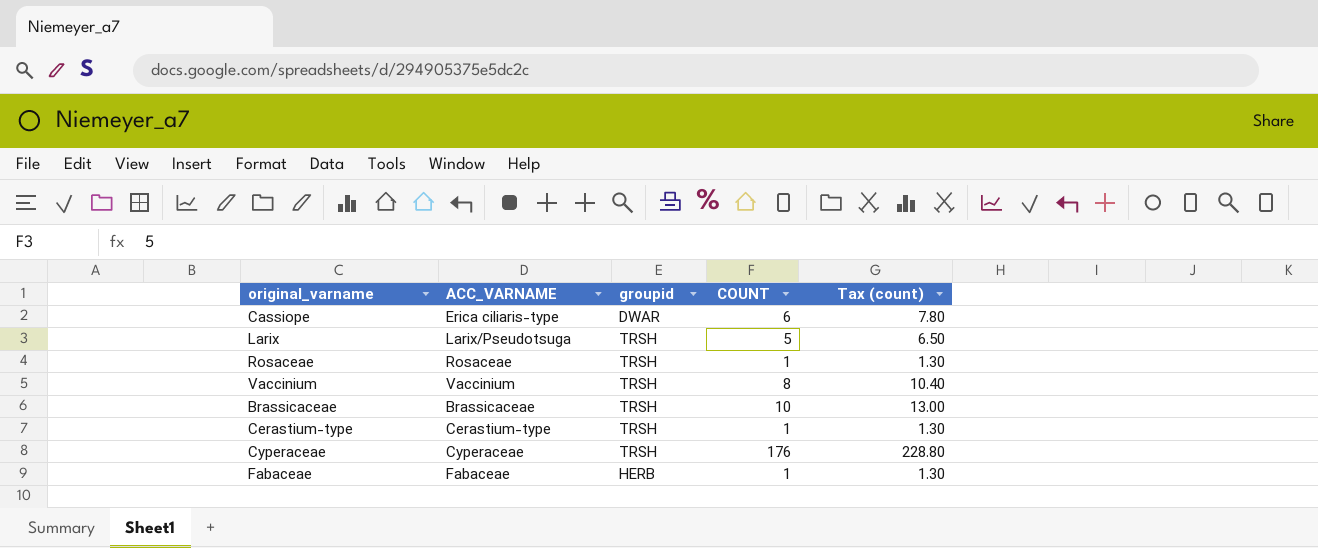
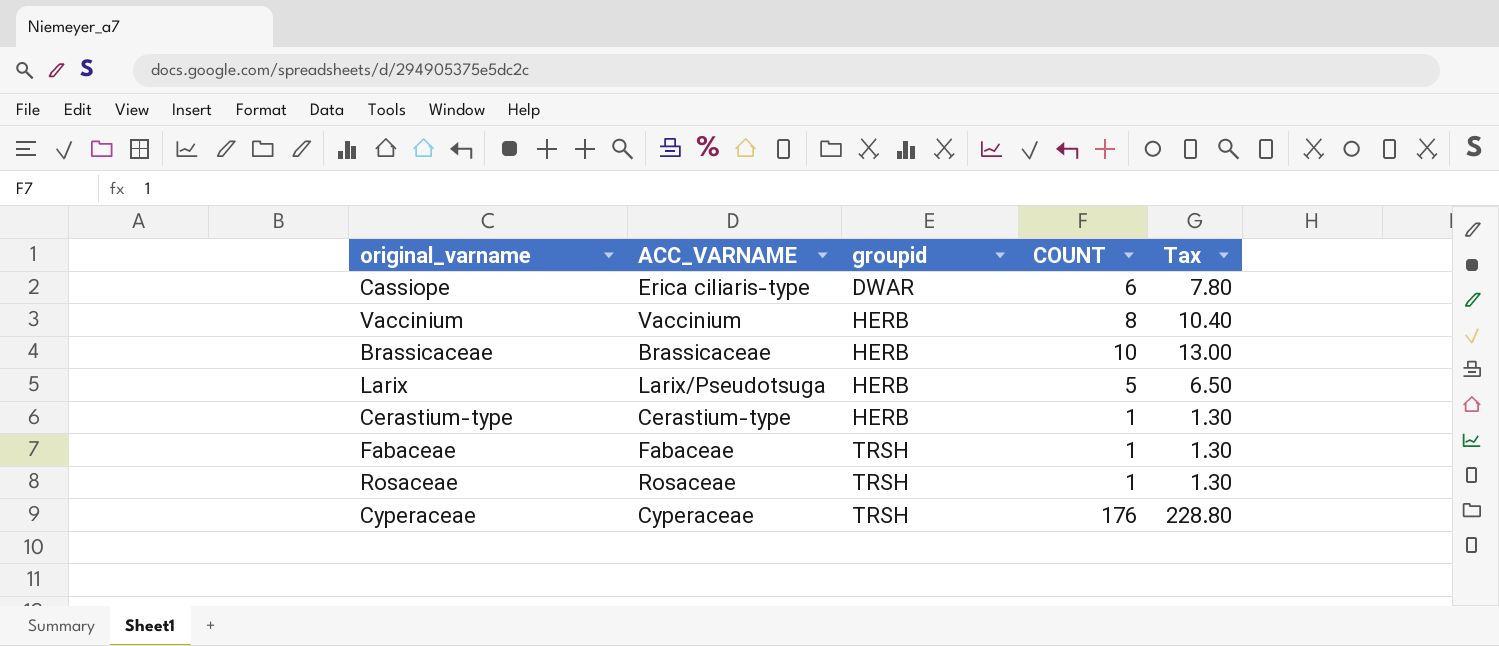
row order: none -> groupid ascending
column name: Tax (count) -> Tax
Vaccinium | groupid: TRSH -> HERB
Brassicaceae | groupid: TRSH -> HERB
Larix | groupid: TRSH -> HERB
Cerastium-type | groupid: TRSH -> HERB
Fabaceae | groupid: HERB -> TRSH

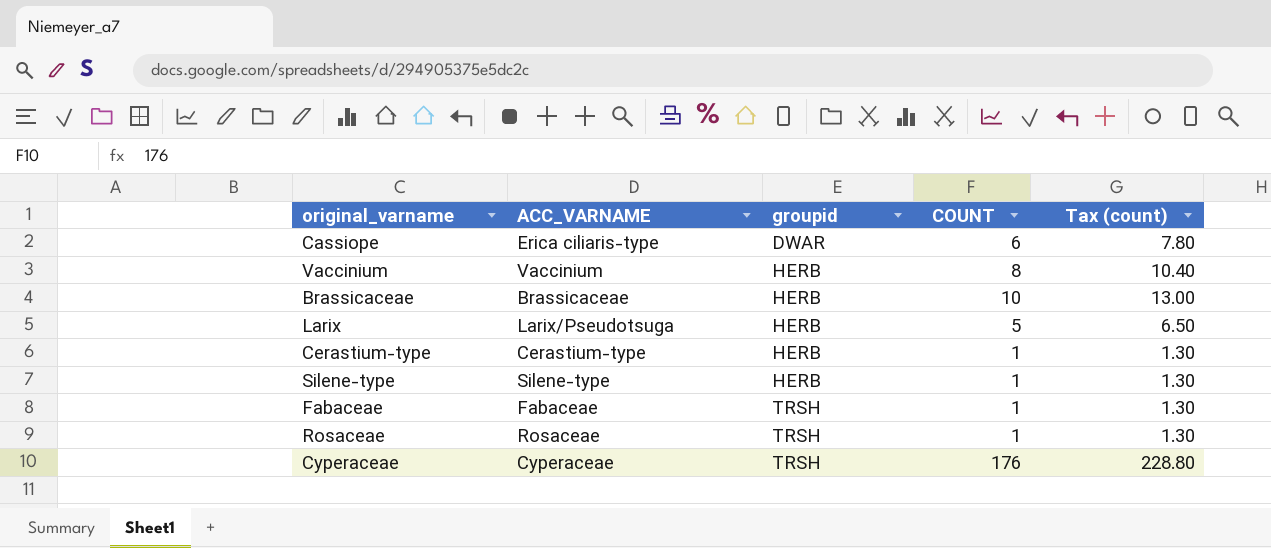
column name: Tax -> Tax (count)
row Silene-type: none -> Silene-type | HERB | 1 | 1.30

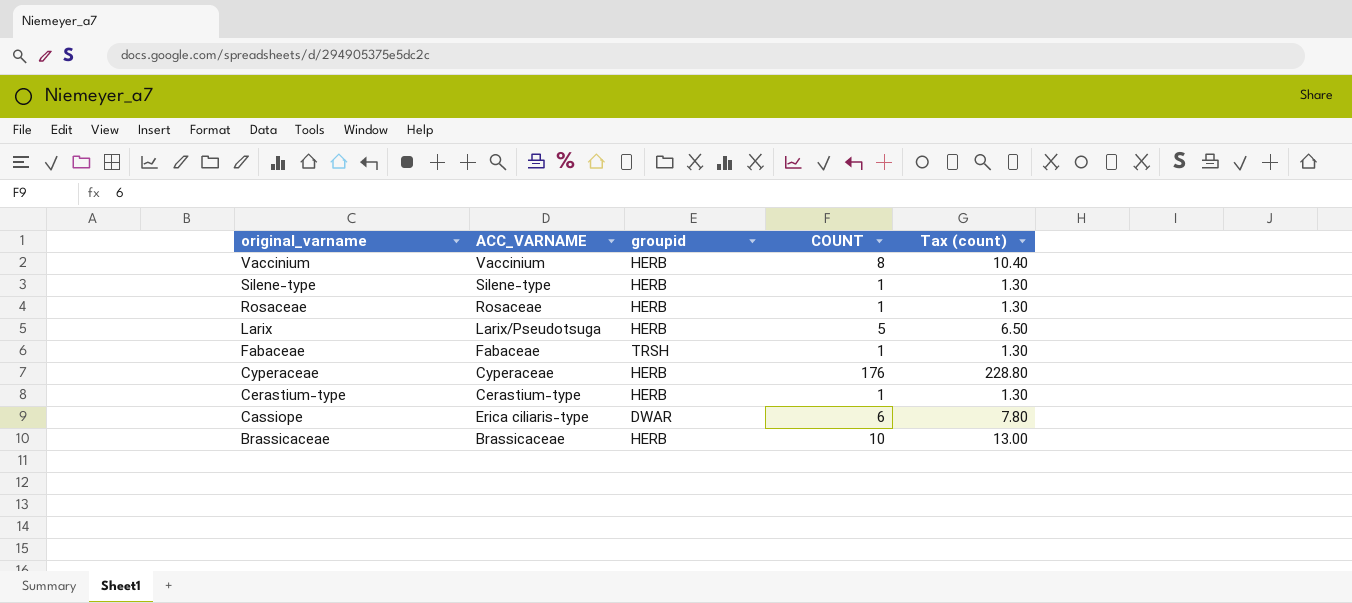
row order: groupid ascending -> original_varname descending
Rosaceae | groupid: TRSH -> HERB
Cyperaceae | groupid: TRSH -> HERB

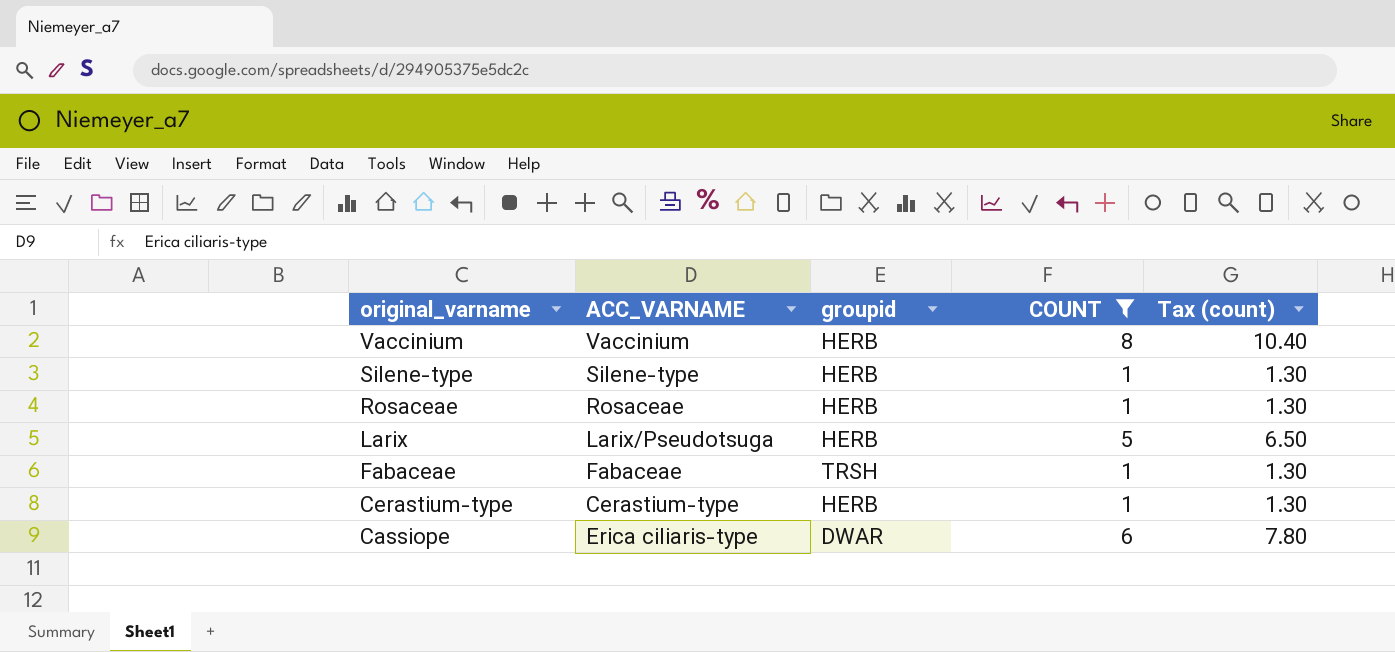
filter: none -> COUNT <= 8

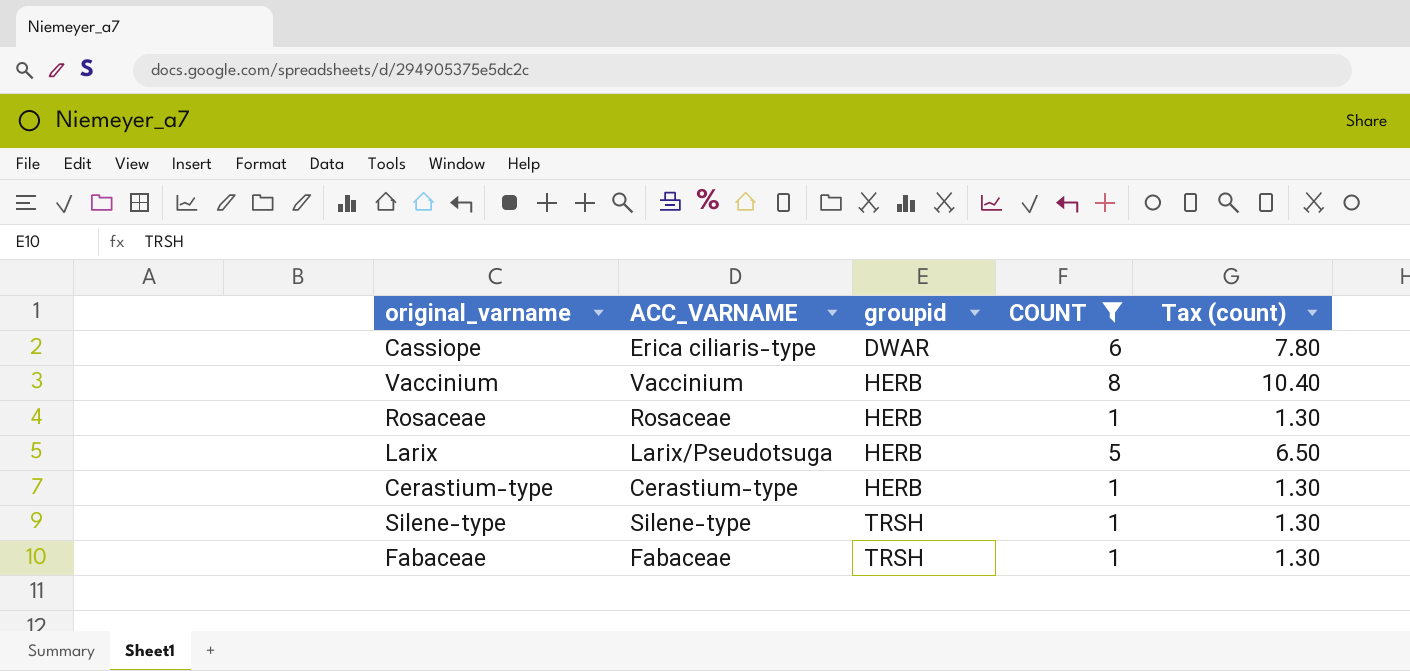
row order: original_varname descending -> groupid ascending
Silene-type | groupid: HERB -> TRSH

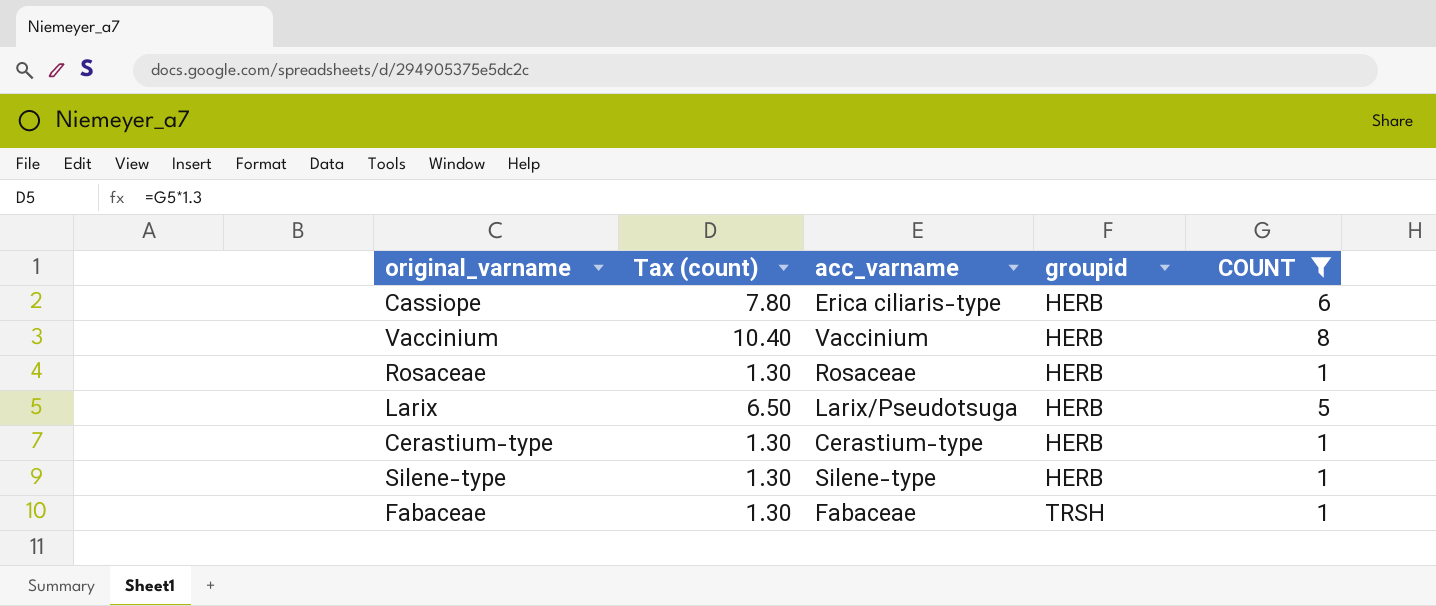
column Tax (count) | position: 5 -> 2
column name: ACC_VARNAME -> acc_varname
Cassiope | groupid: DWAR -> HERB
Silene-type | groupid: TRSH -> HERB

